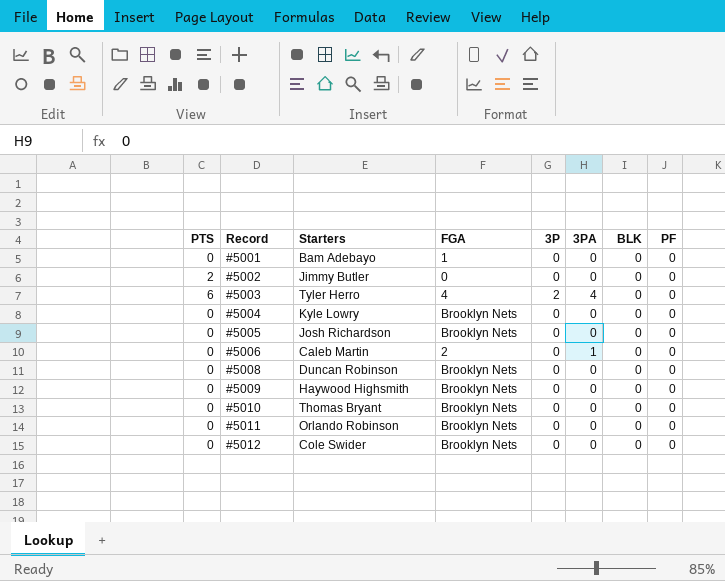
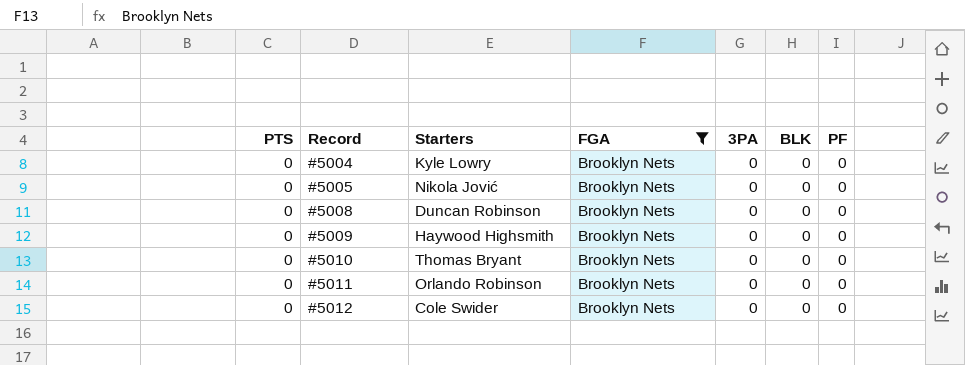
filter: none -> FGA = Brooklyn Nets
column 3P | position: 5 -> none
#5005 | Starters: Josh Richardson -> Nikola Jović

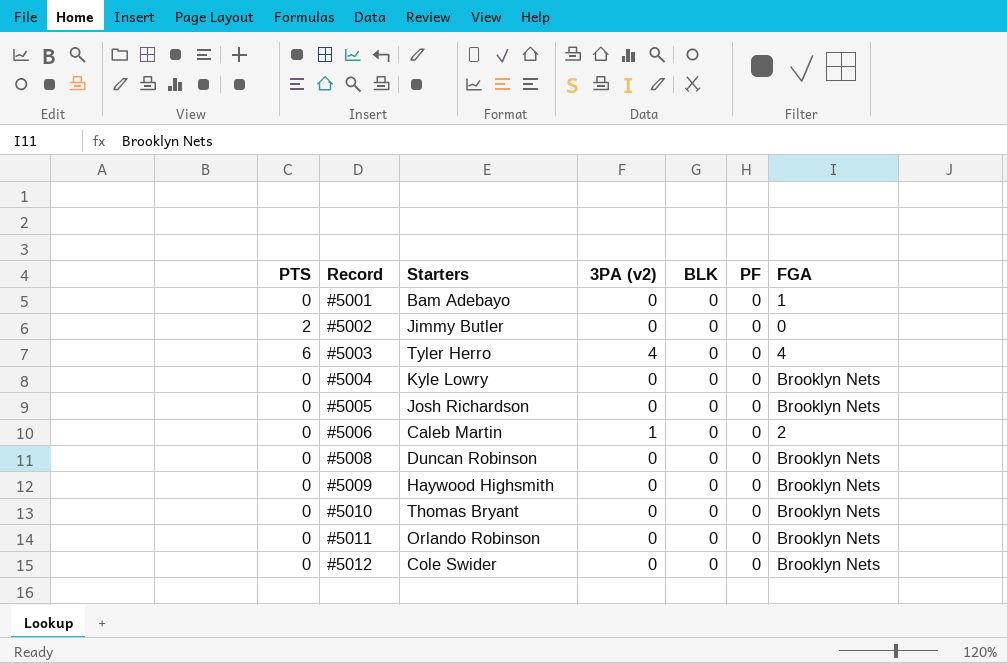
filter: FGA = Brooklyn Nets -> none
column name: 3PA -> 3PA (v2)
column FGA | position: 4 -> 7
#5005 | Starters: Nikola Jović -> Josh Richardson

